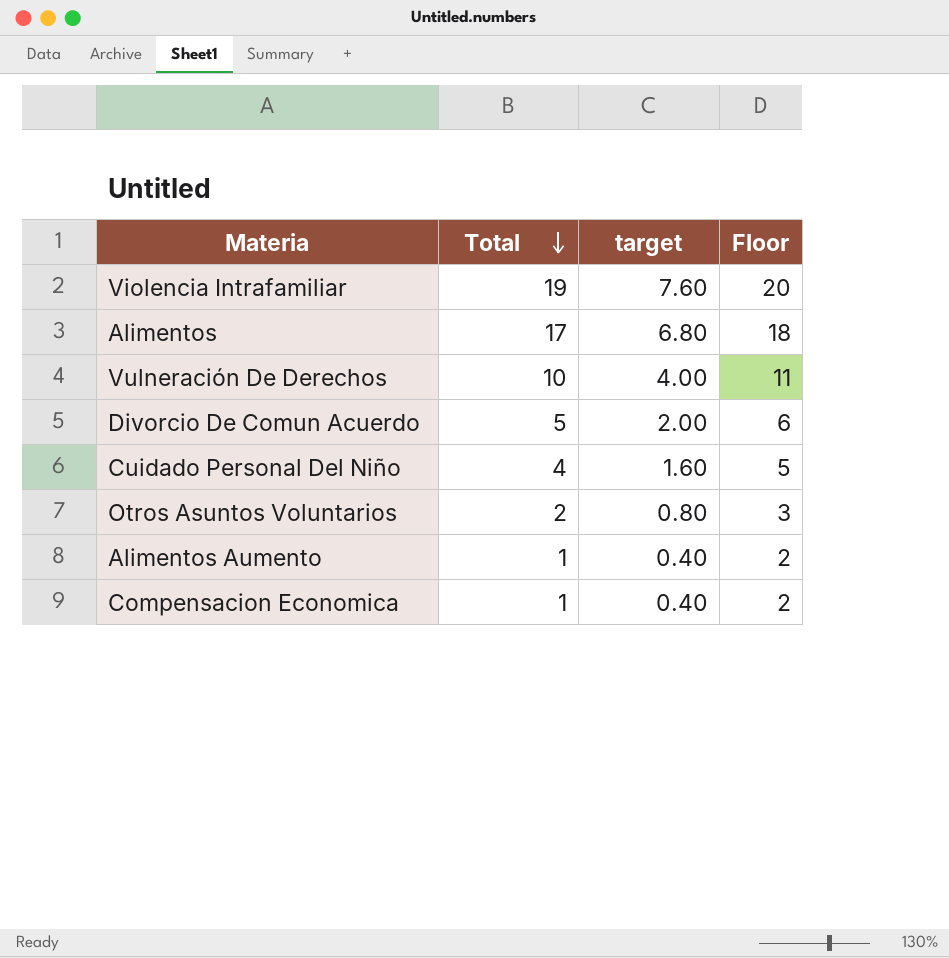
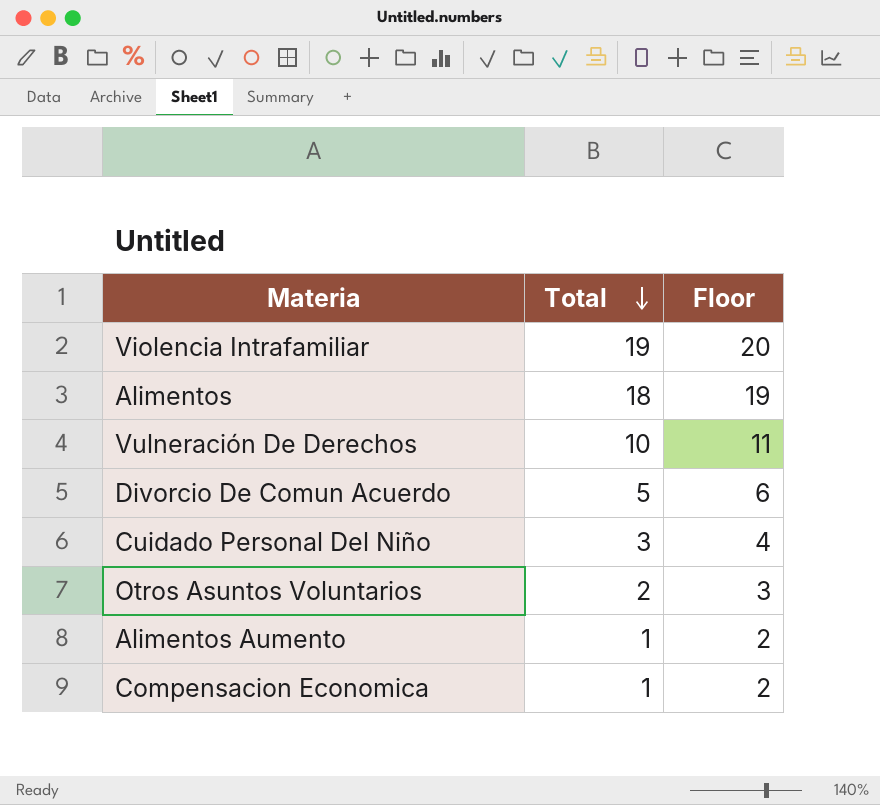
column target | formula: [Total] * 0.4 -> none
Alimentos | Total: 17 -> 18
Alimentos | Floor: 18 -> 19
Cuidado Personal Del Niño | Total: 4 -> 3
Cuidado Personal Del Niño | Floor: 5 -> 4

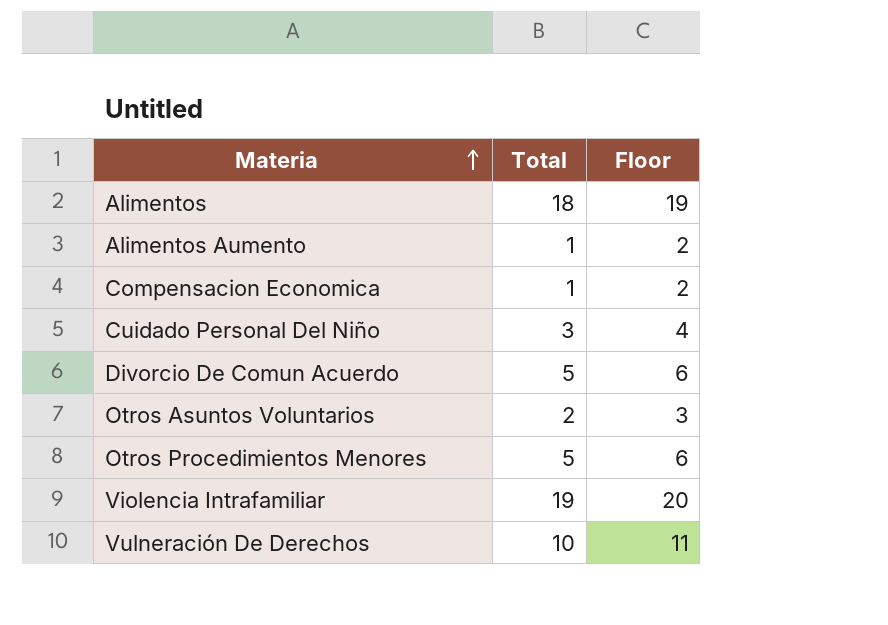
row order: Total descending -> Materia ascending
row Otros Procedimientos Menores: none -> 5 | 6

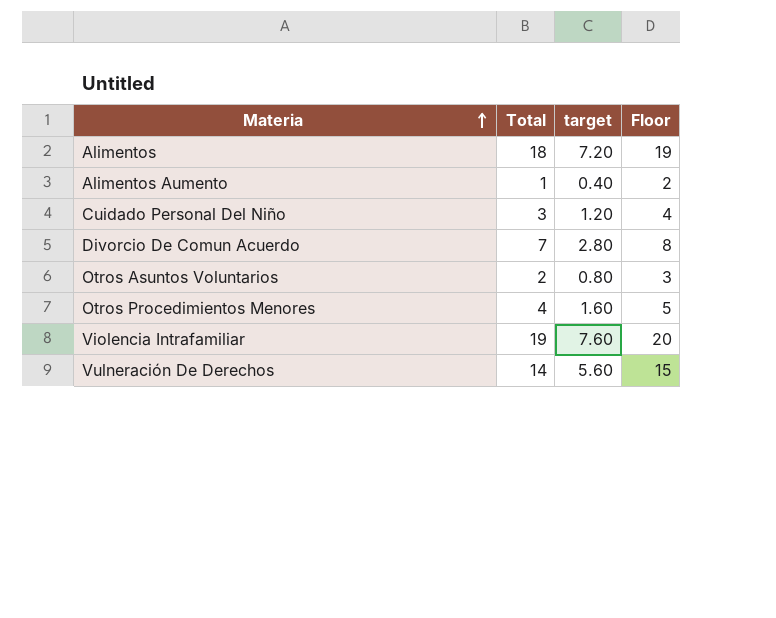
column target | formula: none -> [Total] * 0.4
row Compensacion Economica: 1 | 2 -> none
Divorcio De Comun Acuerdo | Total: 5 -> 7
Divorcio De Comun Acuerdo | Floor: 6 -> 8
Otros Procedimientos Menores | Total: 5 -> 4
Otros Procedimientos Menores | Floor: 6 -> 5
Vulneración De Derechos | Total: 10 -> 14
Vulneración De Derechos | Floor: 11 -> 15

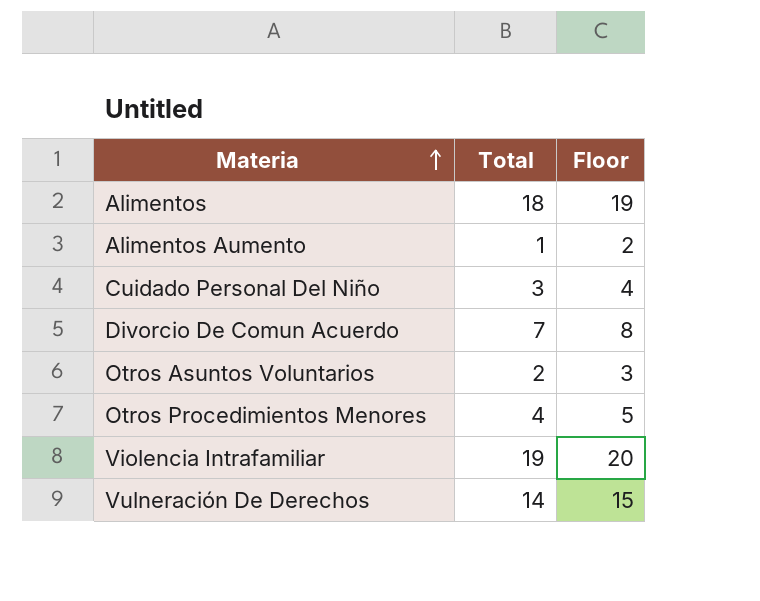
column target | formula: [Total] * 0.4 -> none

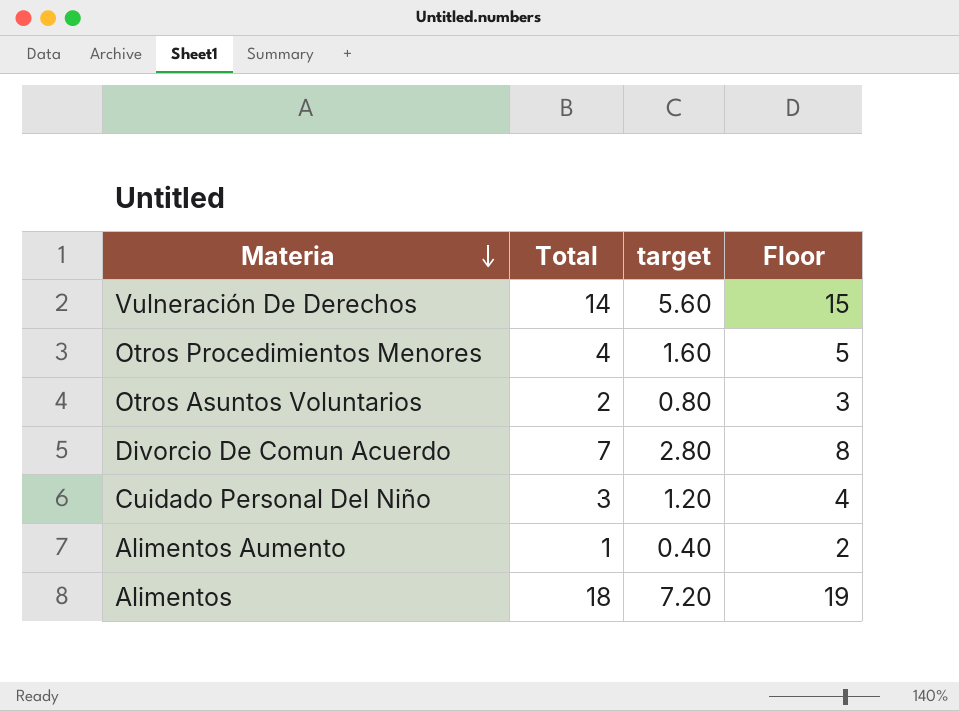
row order: Materia ascending -> Materia descending
column target | formula: none -> [Total] * 0.4
row Violencia Intrafamiliar: 19 | 20 -> none

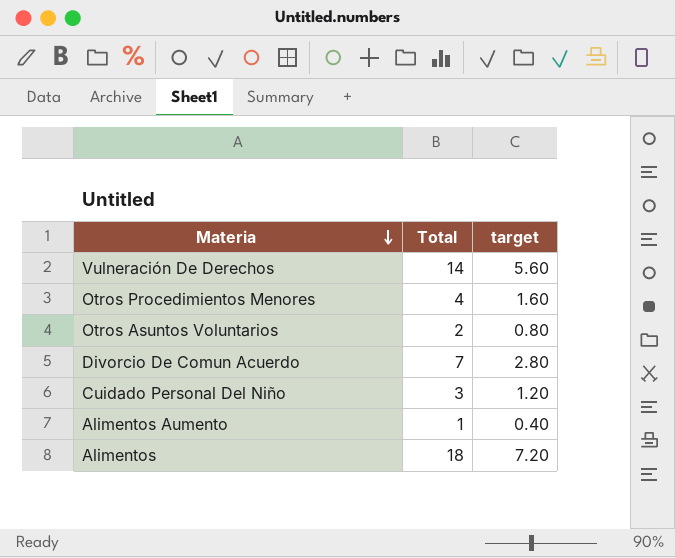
column Floor | formula: [Total] + 1 -> none

